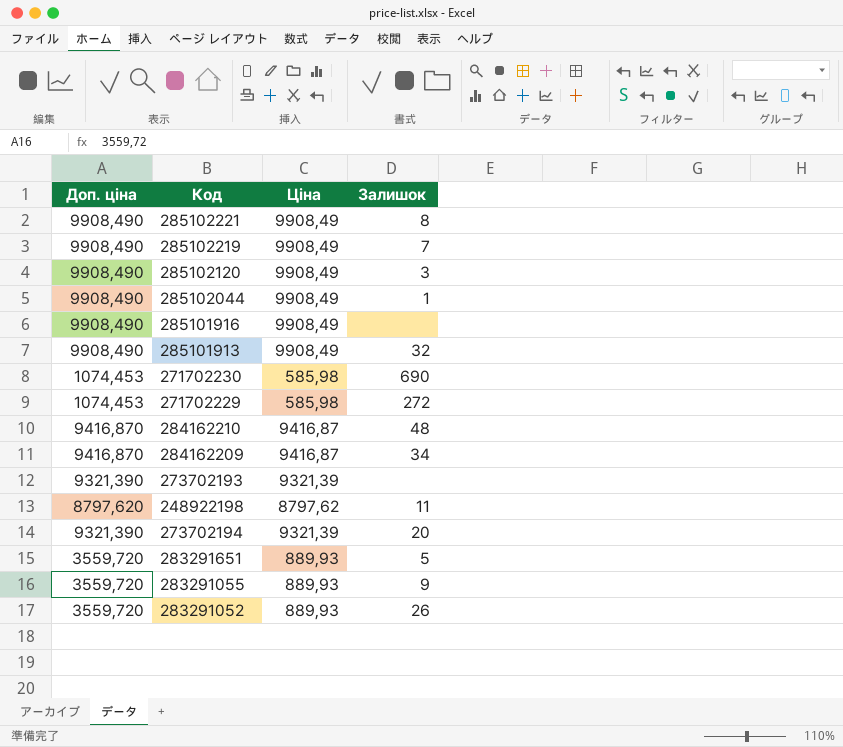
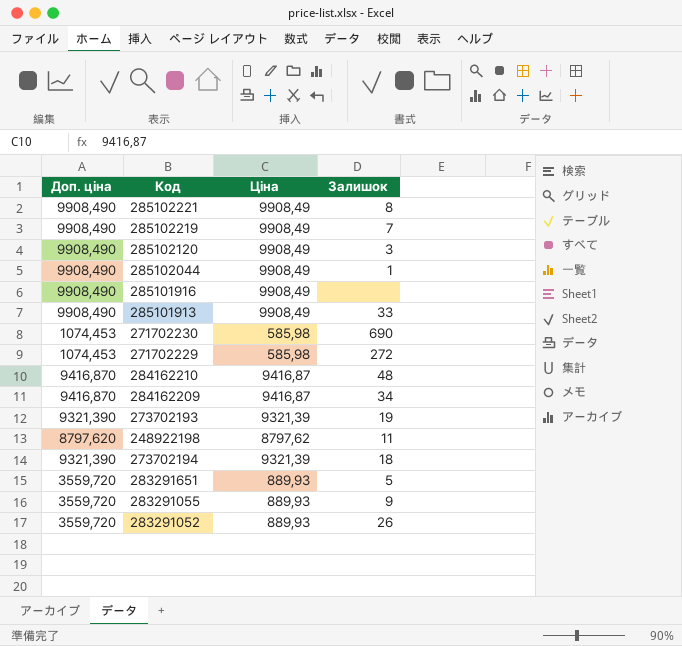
285101913 | Залишок: 32 -> 33
273702193 | Залишок: none -> 19
273702194 | Залишок: 20 -> 18

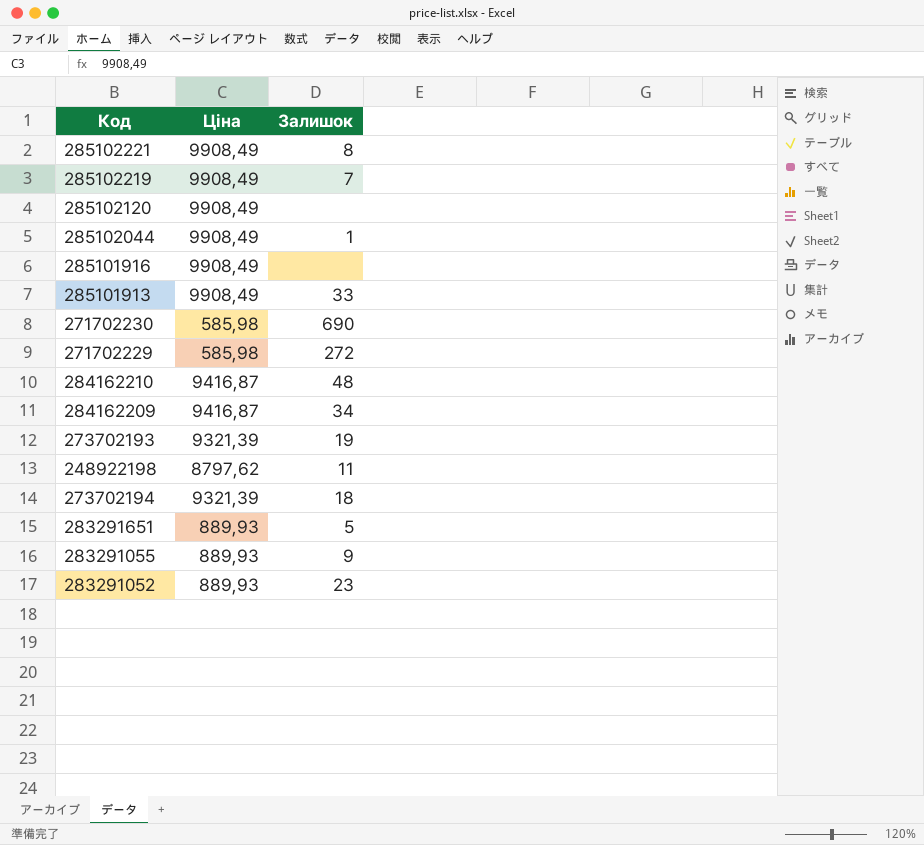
column Доп. ціна | position: 1 -> none
285102120 | Залишок: 3 -> none
283291052 | Залишок: 26 -> 23

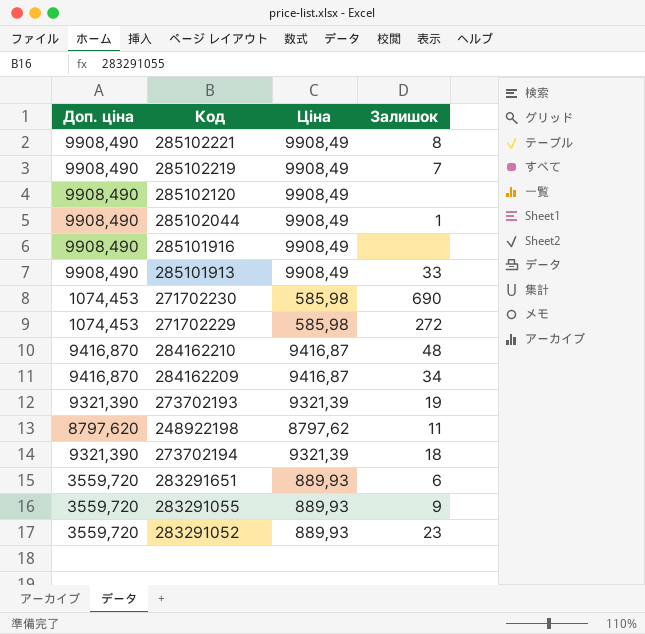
column Доп. ціна | position: none -> 1
283291651 | Залишок: 5 -> 6

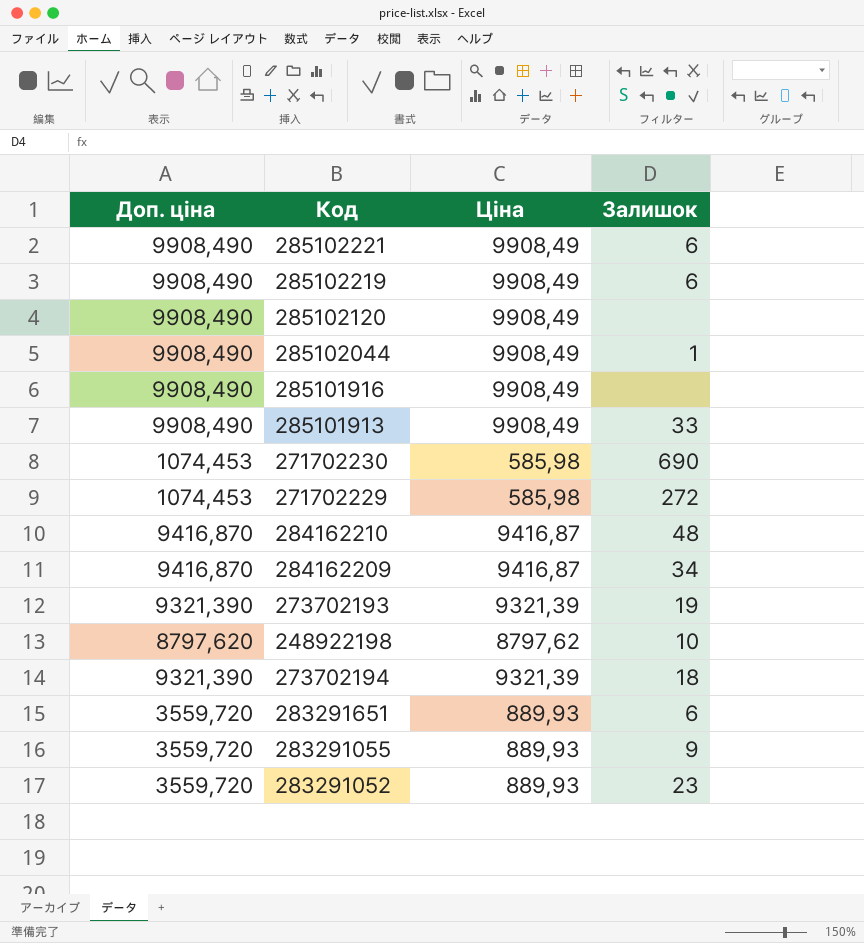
285102221 | Залишок: 8 -> 6
285102219 | Залишок: 7 -> 6
248922198 | Залишок: 11 -> 10

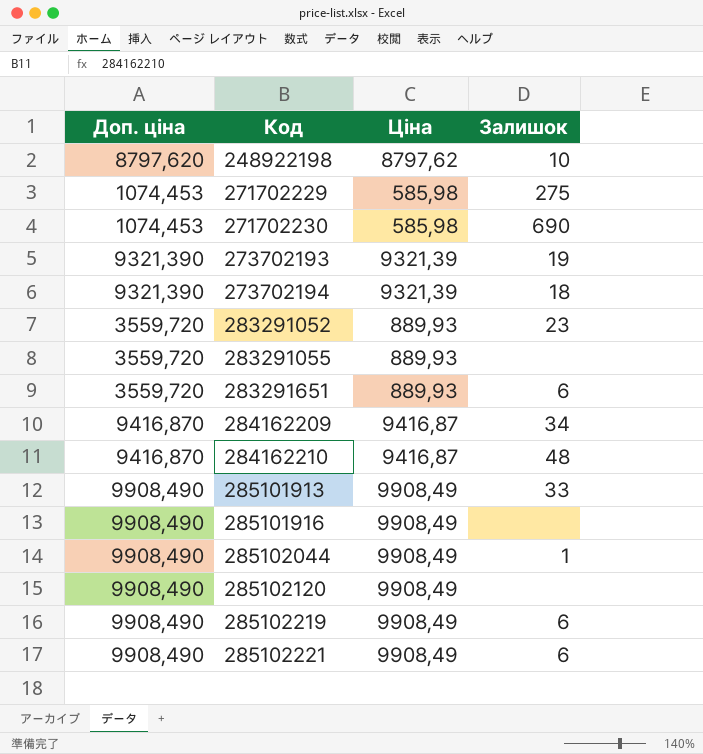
row order: none -> Код ascending
271702229 | Залишок: 272 -> 275
283291055 | Залишок: 9 -> none

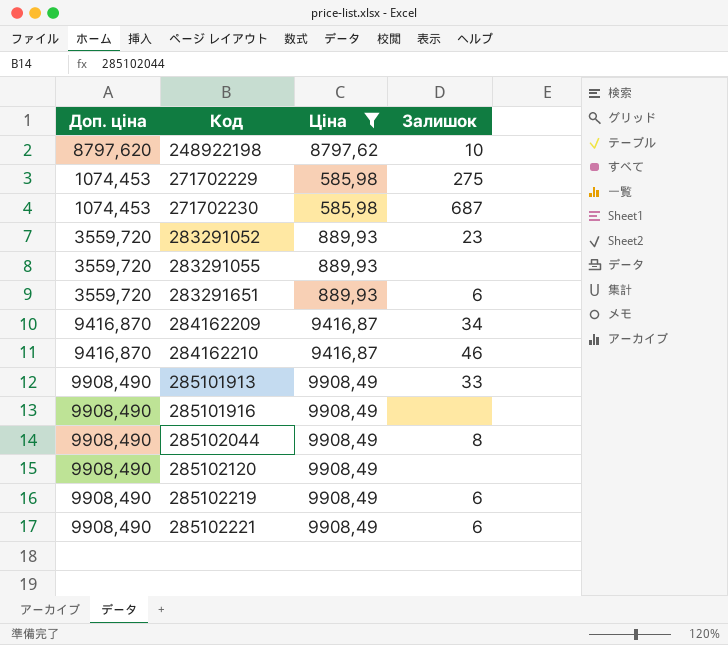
filter: none -> Ціна != 9321,39
271702230 | Залишок: 690 -> 687
284162210 | Залишок: 48 -> 46
285102044 | Залишок: 1 -> 8

